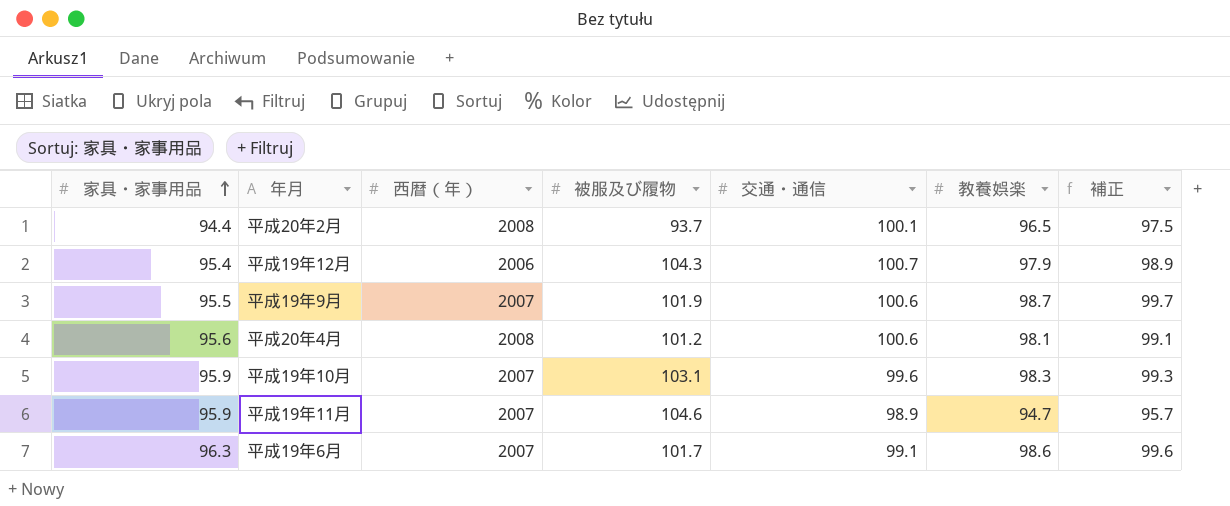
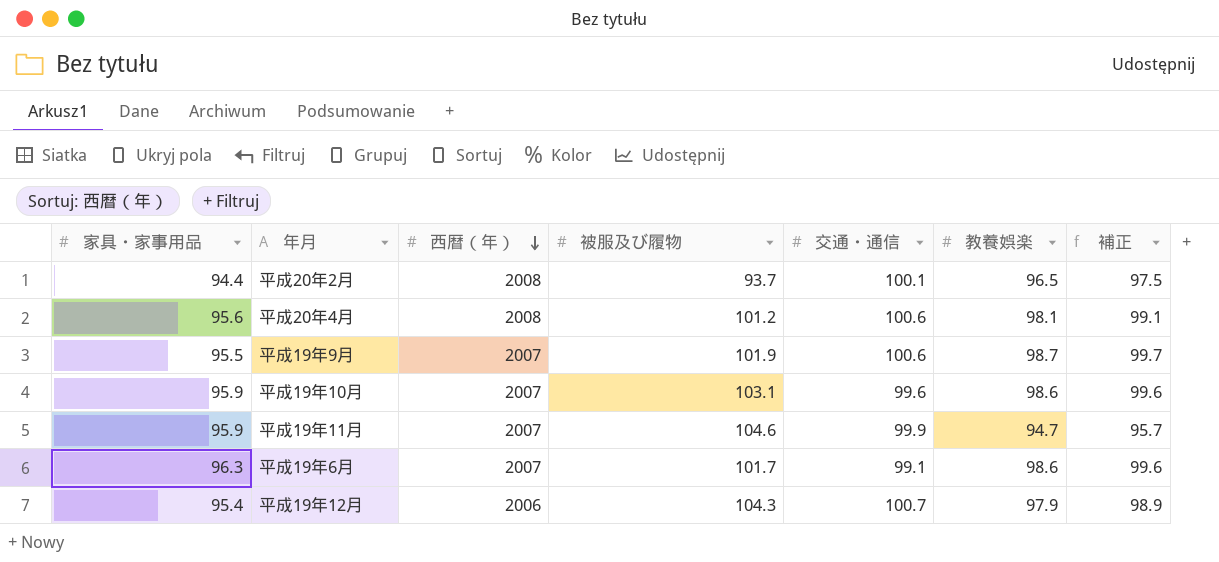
row order: 家具・家事用品 ascending -> 西暦（年） descending
平成19年10月 | 教養娯楽: 98.3 -> 98.6
平成19年10月 | 補正: 99.3 -> 99.6
平成19年11月 | 交通・通信: 98.9 -> 99.9

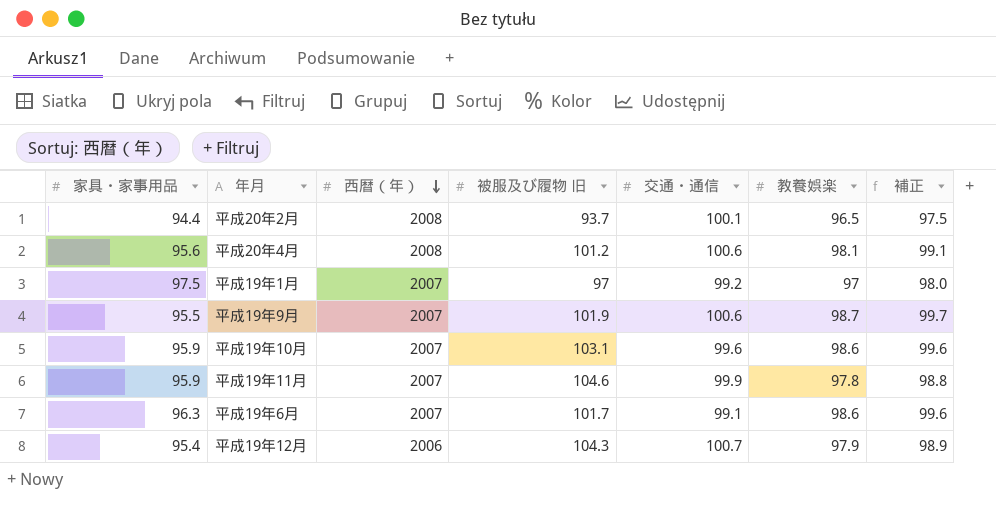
column name: 被服及び履物 -> 被服及び履物 旧
row 平成19年1月: none -> 97.5 | 2007 | 97 | 99.2 | 97 | 98.0
平成19年11月 | 教養娯楽: 94.7 -> 97.8
平成19年11月 | 補正: 95.7 -> 98.8

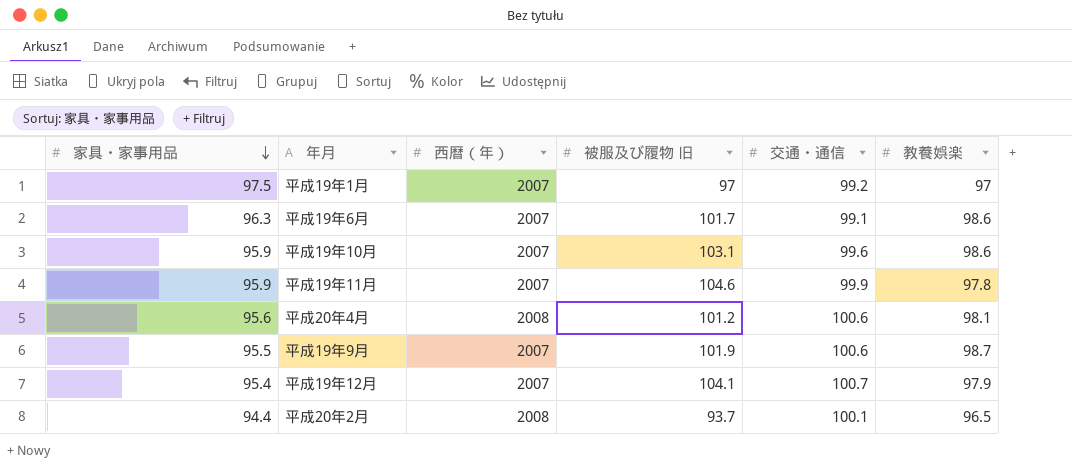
row order: 西暦（年） descending -> 家具・家事用品 descending
column 補正 | formula: [教養娯楽] + 1 -> none
平成19年12月 | 西暦（年）: 2006 -> 2007
平成19年12月 | 被服及び履物 旧: 104.3 -> 104.1

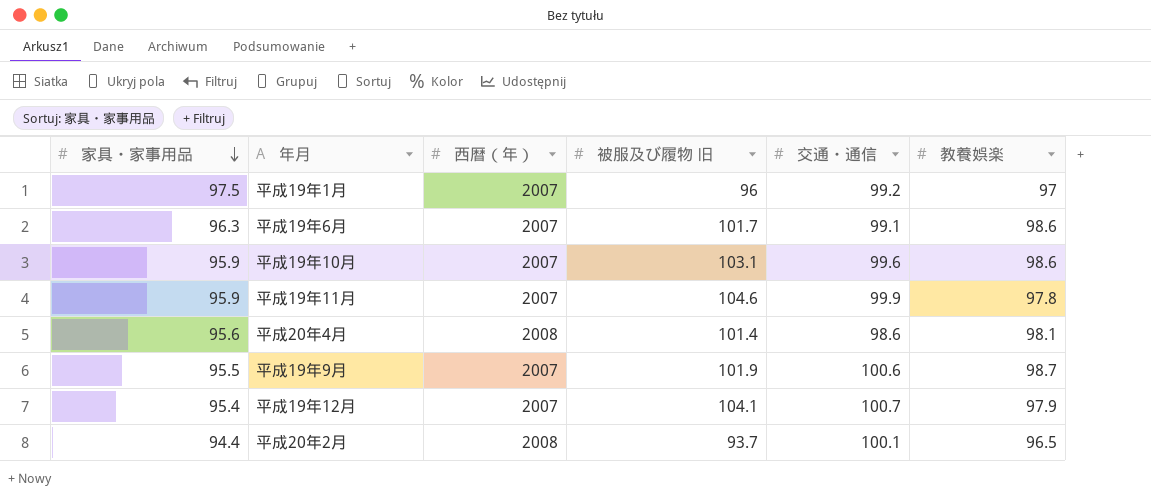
平成19年1月 | 被服及び履物 旧: 97 -> 96
平成20年4月 | 被服及び履物 旧: 101.2 -> 101.4
平成20年4月 | 交通・通信: 100.6 -> 98.6

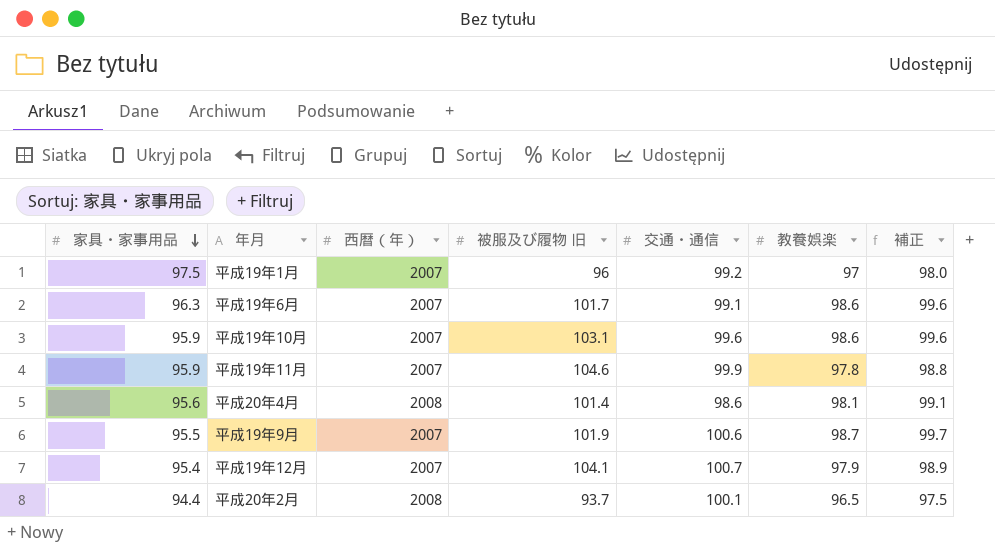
column 補正 | formula: none -> [教養娯楽] + 1

